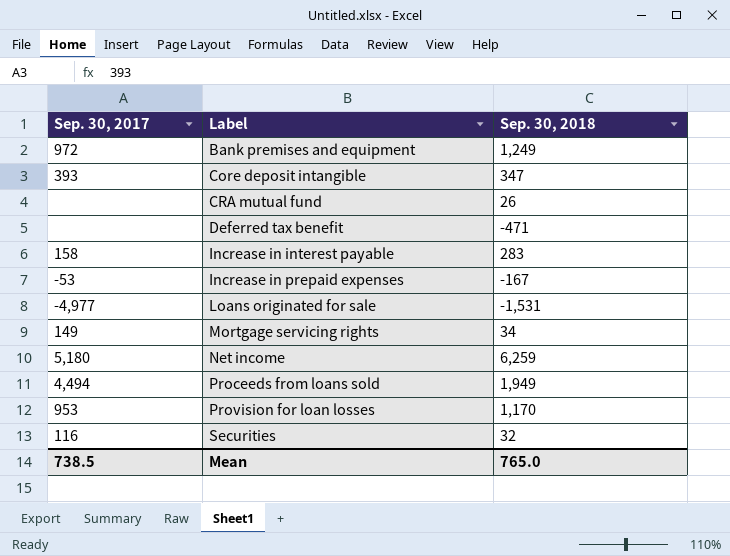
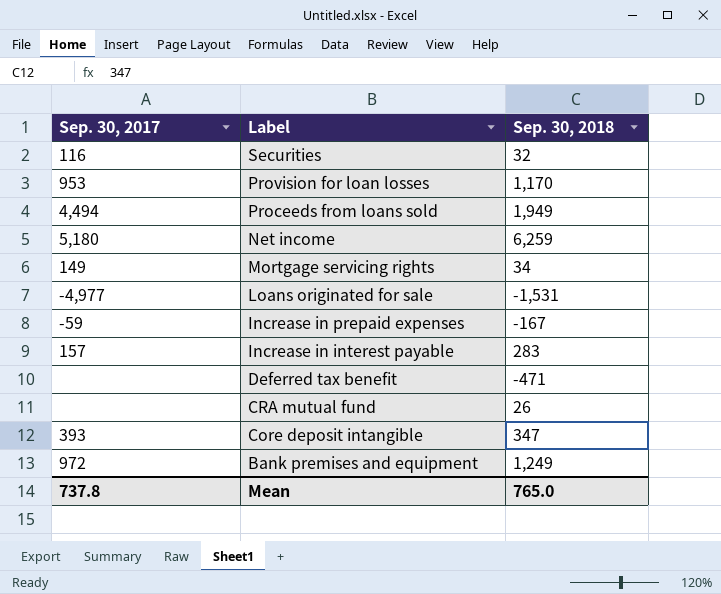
row order: Label ascending -> Label descending
Increase in prepaid expenses | Sep. 30, 2017: -53 -> -59
Increase in interest payable | Sep. 30, 2017: 158 -> 157
Mean | Sep. 30, 2017: 738.5 -> 737.8

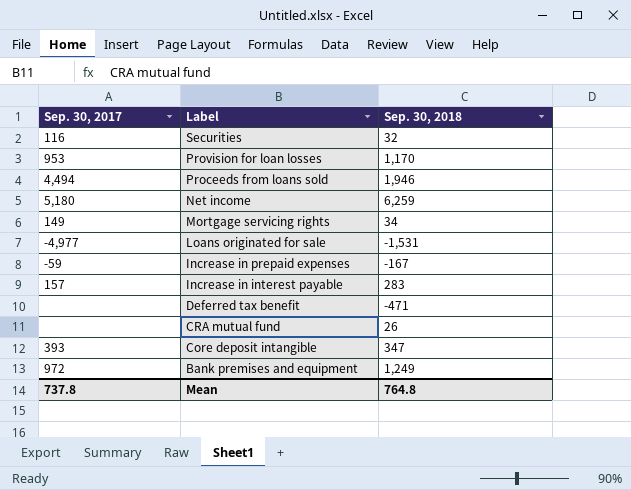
Proceeds from loans sold | Sep. 30, 2018: 1,949 -> 1,946
Mean | Sep. 30, 2018: 765.0 -> 764.8

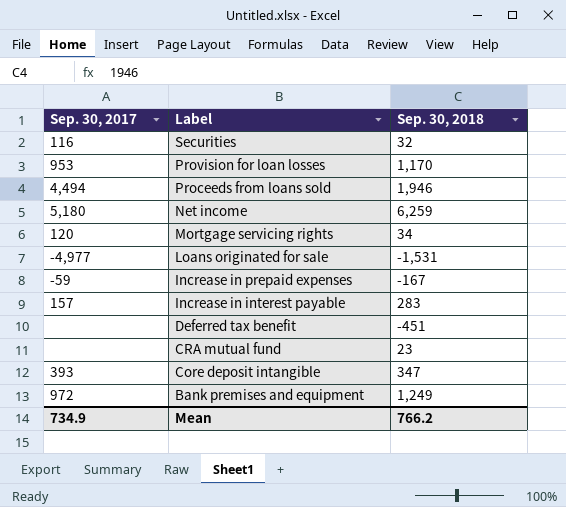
Mortgage servicing rights | Sep. 30, 2017: 149 -> 120
Deferred tax benefit | Sep. 30, 2018: -471 -> -451
CRA mutual fund | Sep. 30, 2018: 26 -> 23
Mean | Sep. 30, 2017: 737.8 -> 734.9
Mean | Sep. 30, 2018: 764.8 -> 766.2

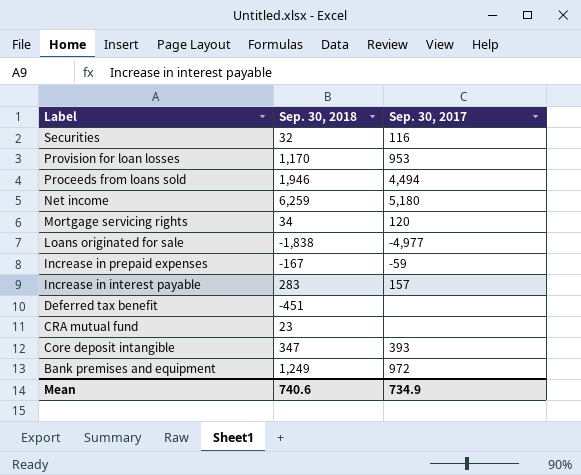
column Sep. 30, 2017 | position: 1 -> 3
Loans originated for sale | Sep. 30, 2018: -1,531 -> -1,838
Mean | Sep. 30, 2018: 766.2 -> 740.6

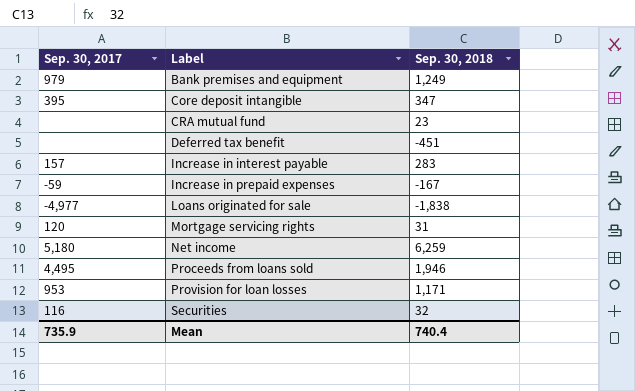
row order: Label descending -> Label ascending
column Sep. 30, 2017 | position: 3 -> 1
Bank premises and equipment | Sep. 30, 2017: 972 -> 979
Core deposit intangible | Sep. 30, 2017: 393 -> 395
Mortgage servicing rights | Sep. 30, 2018: 34 -> 31
Proceeds from loans sold | Sep. 30, 2017: 4,494 -> 4,495
Provision for loan losses | Sep. 30, 2018: 1,170 -> 1,171
Mean | Sep. 30, 2017: 734.9 -> 735.9
Mean | Sep. 30, 2018: 740.6 -> 740.4

